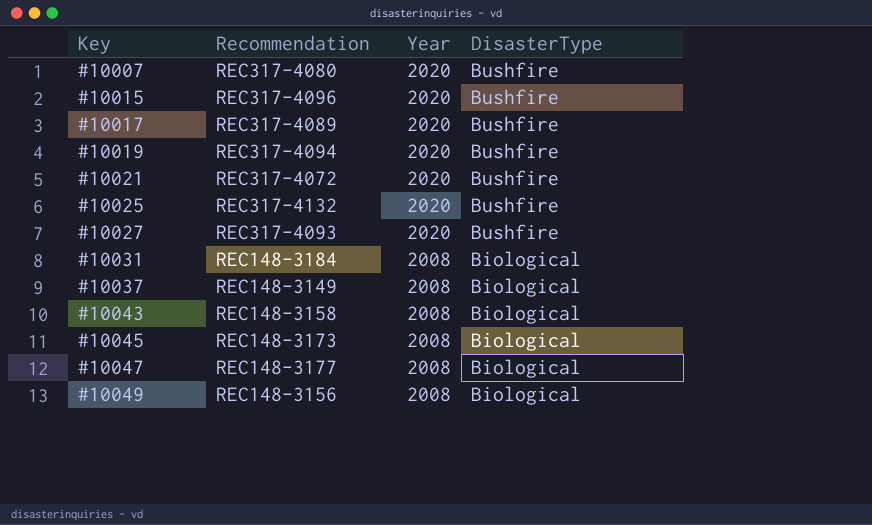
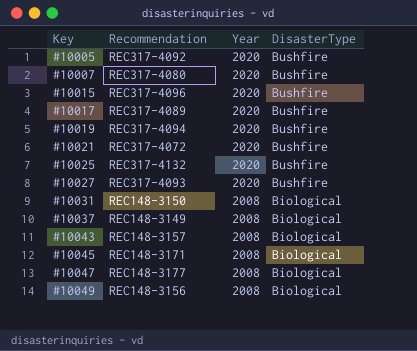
row #10005: none -> REC317-4092 | 2020 | Bushfire
#10031 | Recommendation: REC148-3184 -> REC148-3150
#10043 | Recommendation: REC148-3158 -> REC148-3157
#10045 | Recommendation: REC148-3173 -> REC148-3171

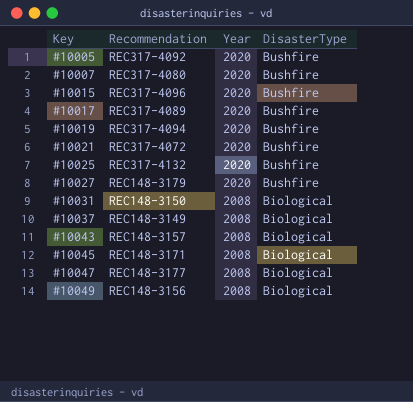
#10027 | Recommendation: REC317-4093 -> REC148-3179

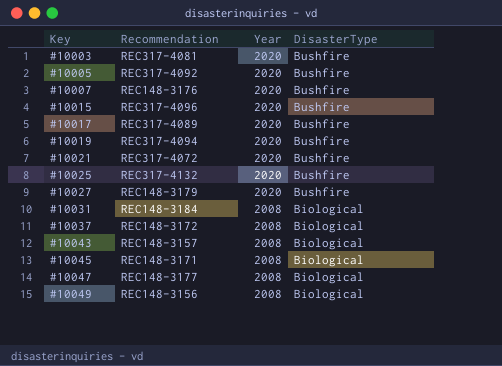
row #10003: none -> REC317-4081 | 2020 | Bushfire
#10007 | Recommendation: REC317-4080 -> REC148-3176
#10031 | Recommendation: REC148-3150 -> REC148-3184
#10037 | Recommendation: REC148-3149 -> REC148-3172

